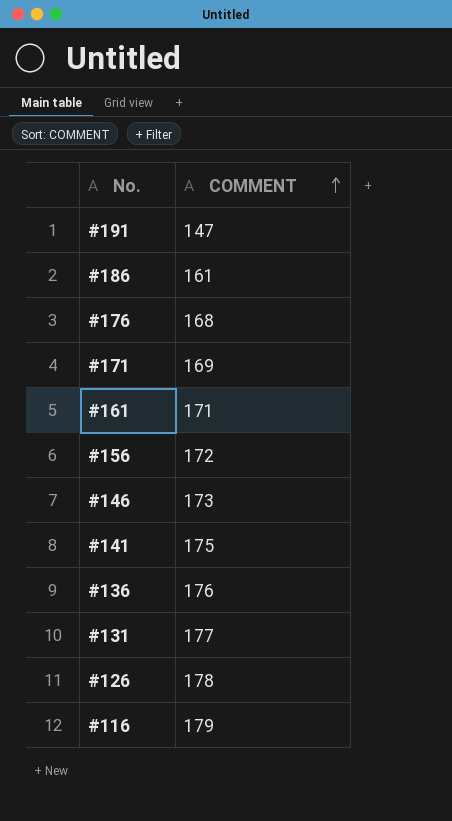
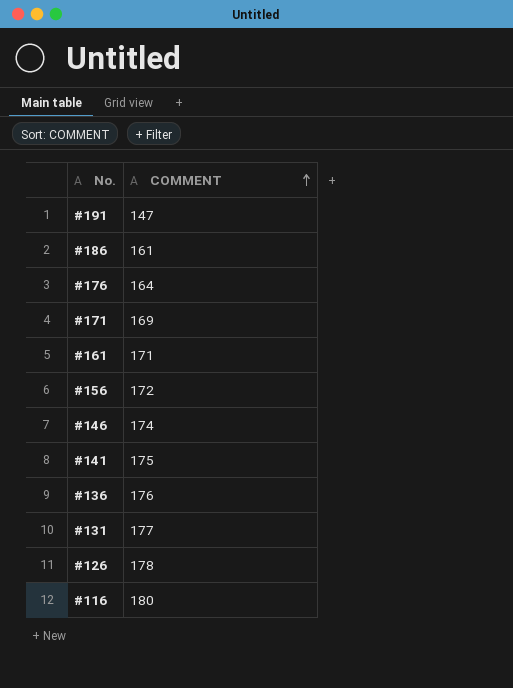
#176 | COMMENT: 168 -> 164
#146 | COMMENT: 173 -> 174
#116 | COMMENT: 179 -> 180

